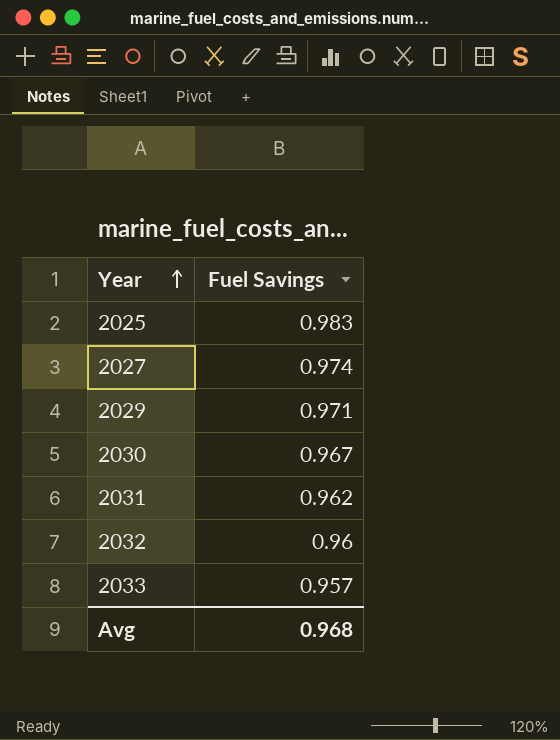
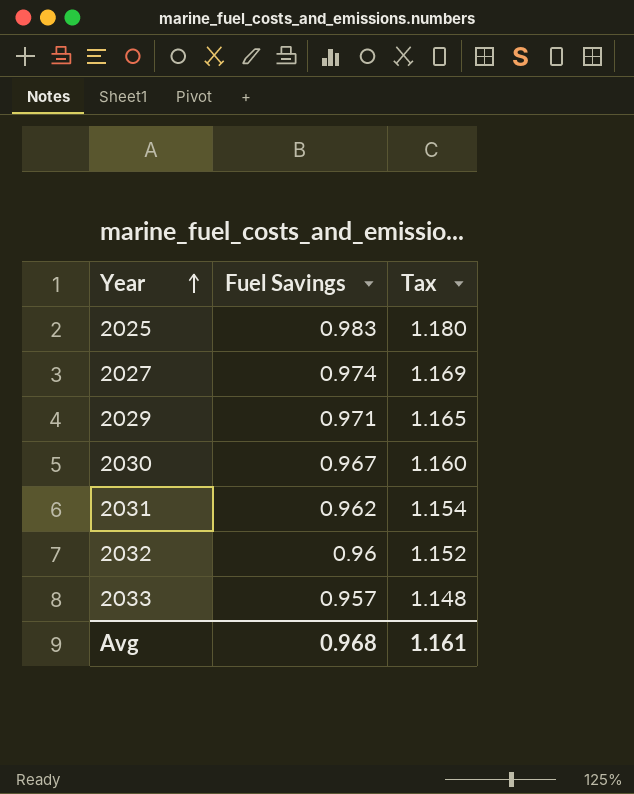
column Tax | formula: none -> [Fuel Savings] * 1.2

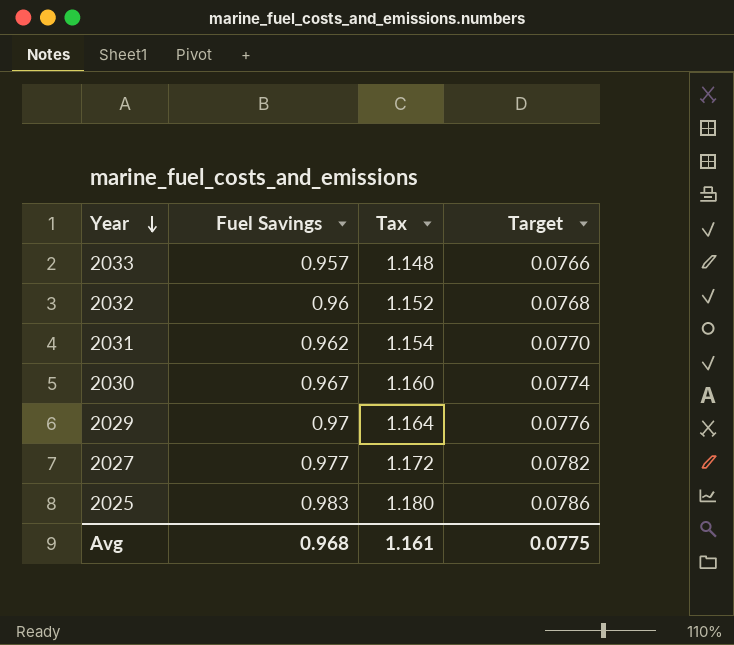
row order: Year ascending -> Year descending
column Target | formula: none -> [Fuel Savings] * 0.08
2029 | Fuel Savings: 0.971 -> 0.97
2029 | Tax: 1.165 -> 1.164
2027 | Fuel Savings: 0.974 -> 0.977
2027 | Tax: 1.169 -> 1.172

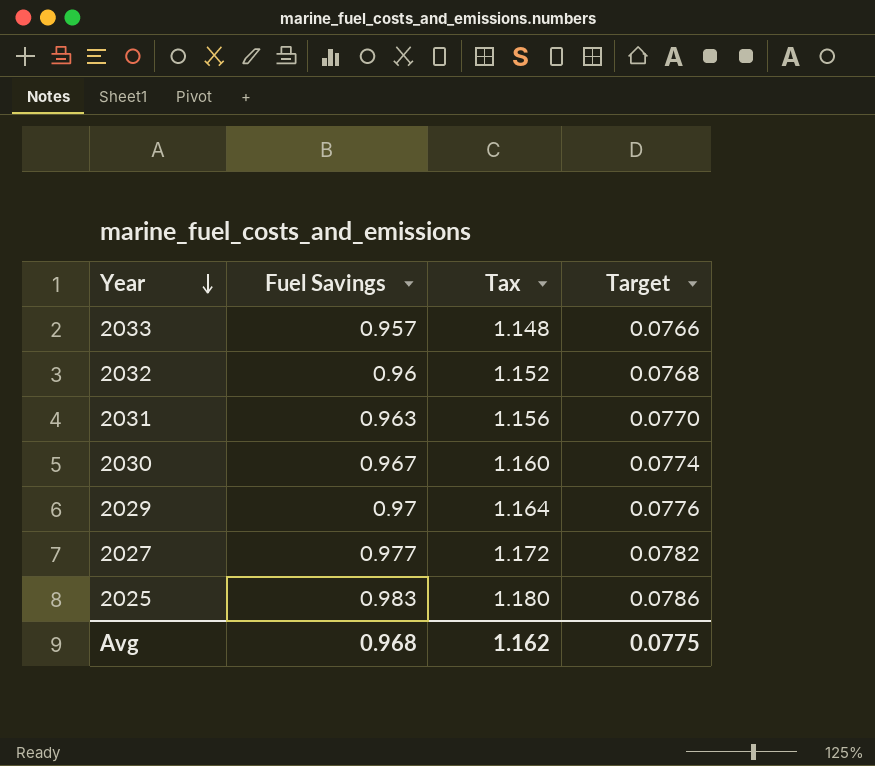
2031 | Fuel Savings: 0.962 -> 0.963
2031 | Tax: 1.154 -> 1.156
Avg | Tax: 1.161 -> 1.162

